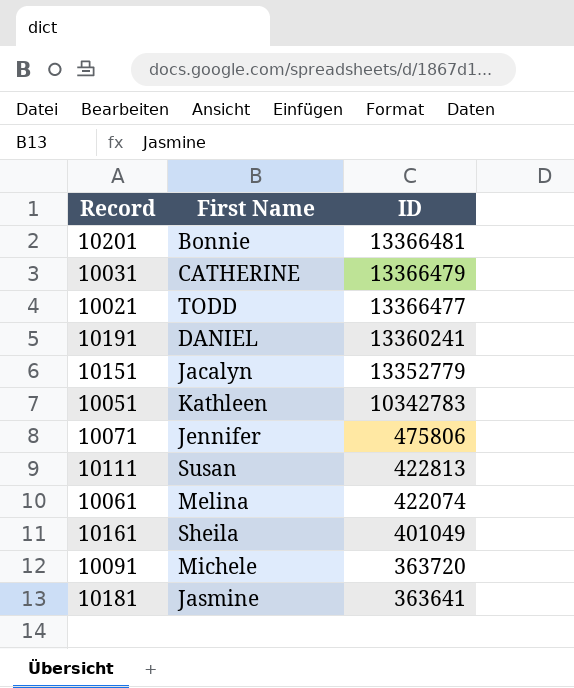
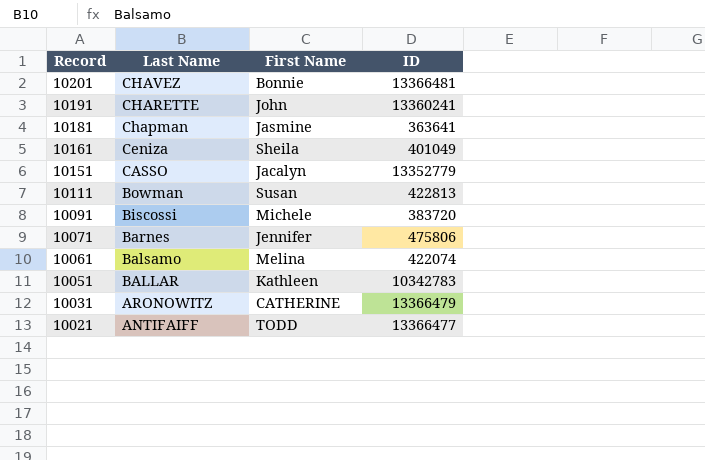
row order: ID descending -> Record descending
column Last Name | position: none -> 2
10191 | First Name: DANIEL -> John
10091 | ID: 363720 -> 383720

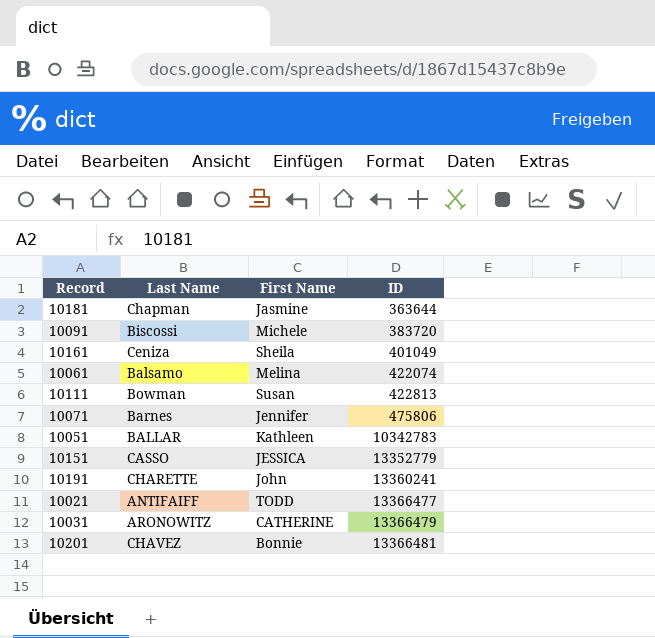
row order: Record descending -> ID ascending
10181 | ID: 363641 -> 363644
10151 | First Name: Jacalyn -> JESSICA

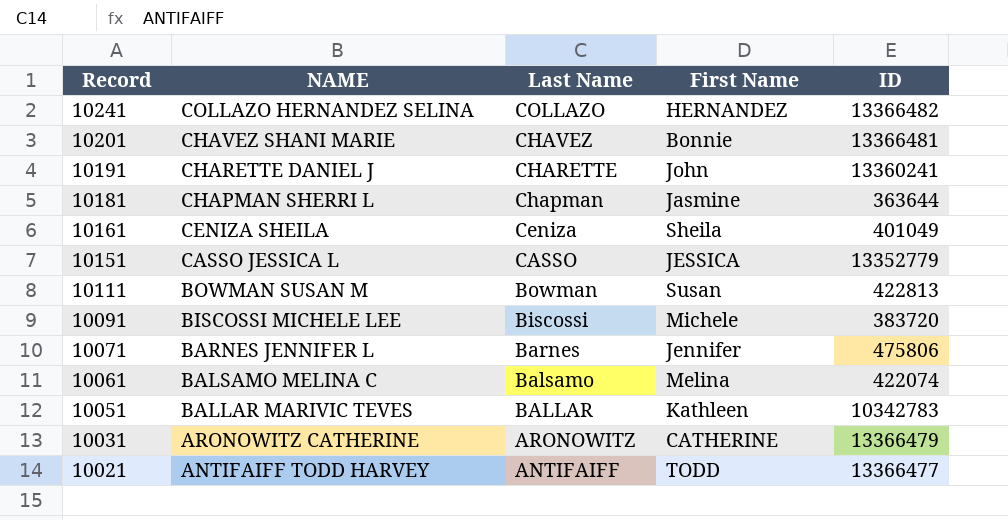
row order: ID ascending -> Record descending
column NAME | position: none -> 2
row 10241: none -> COLLAZO HERNANDEZ SELINA | COLLAZO | HERNANDEZ | 13366482

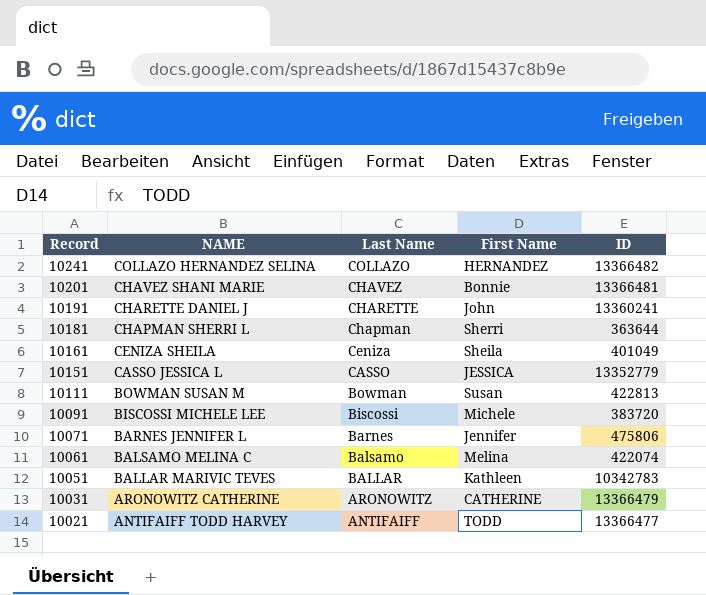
10181 | First Name: Jasmine -> Sherri

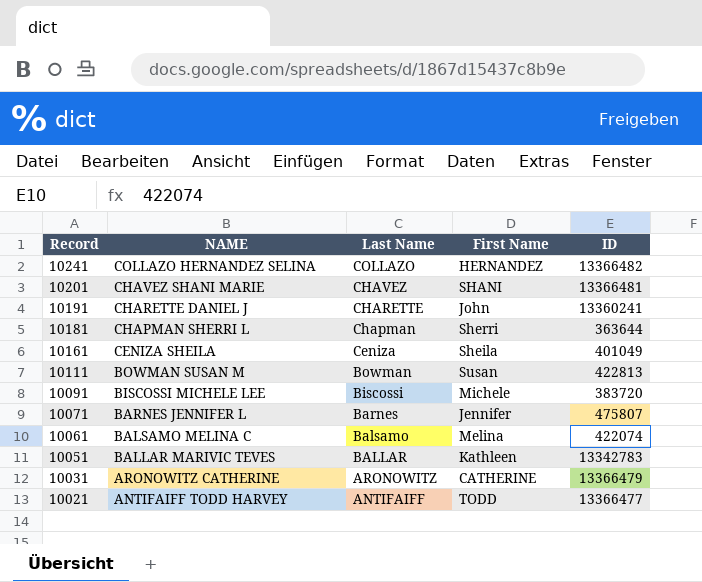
row 10151: CASSO JESSICA L | CASSO | JESSICA | 13352779 -> none
10201 | First Name: Bonnie -> SHANI
10071 | ID: 475806 -> 475807
10051 | ID: 10342783 -> 13342783

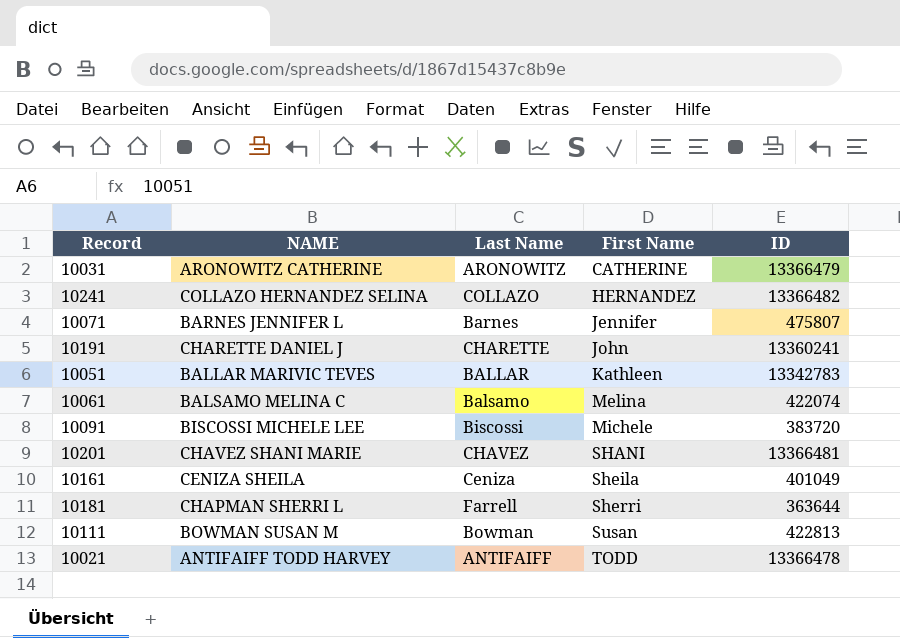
row order: Record descending -> First Name ascending
10181 | Last Name: Chapman -> Farrell
10021 | ID: 13366477 -> 13366478

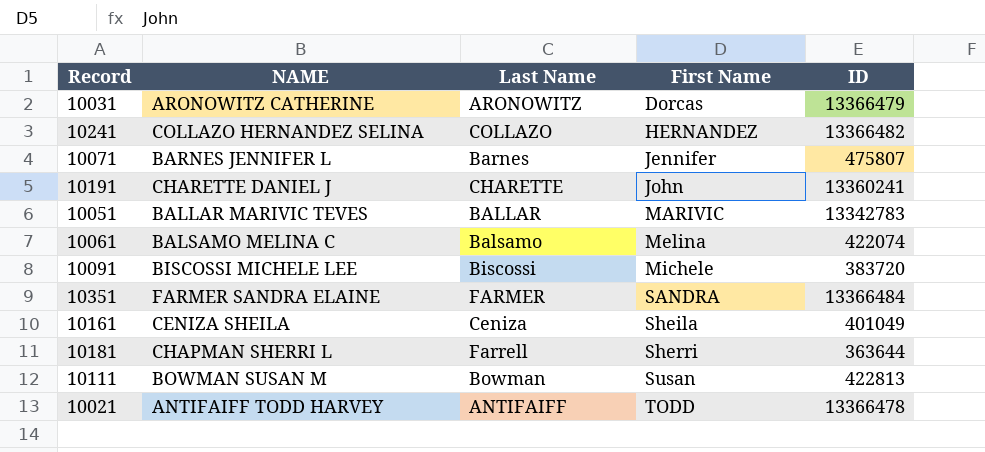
row 10201: CHAVEZ SHANI MARIE | CHAVEZ | SHANI | 13366481 -> none
10031 | First Name: CATHERINE -> Dorcas
10051 | First Name: Kathleen -> MARIVIC
row 10351: none -> FARMER SANDRA ELAINE | FARMER | SANDRA | 13366484

